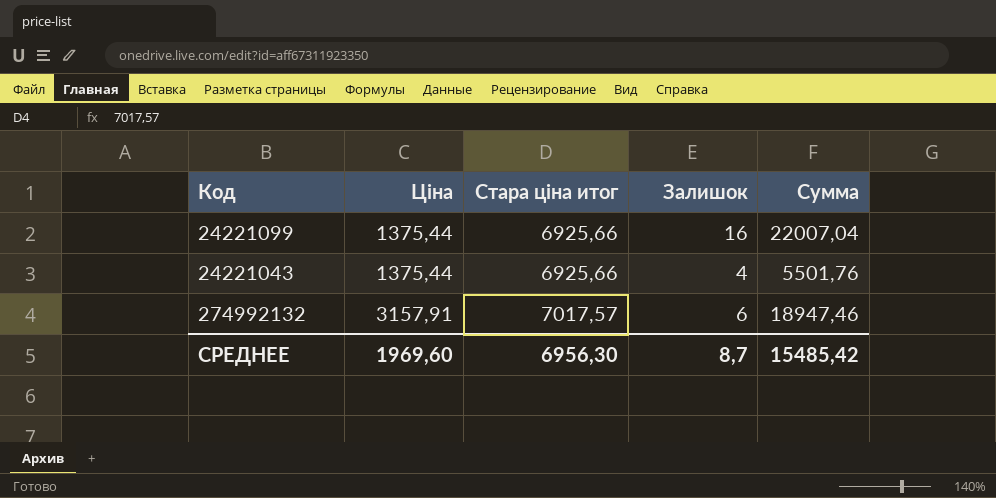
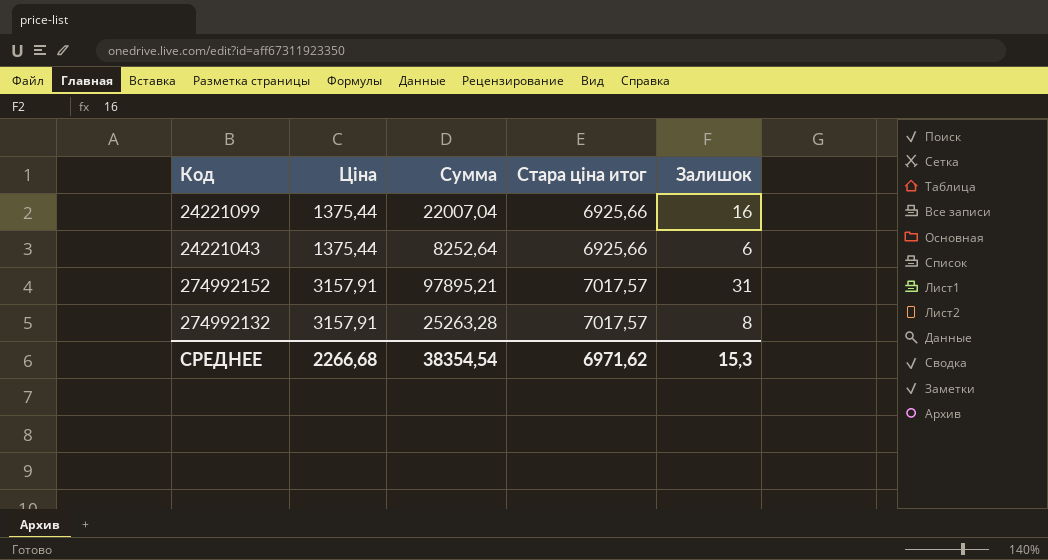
column Сумма | position: 5 -> 3
24221043 | Сумма: 5501,76 -> 8252,64
24221043 | Залишок: 4 -> 6
row 274992152: none -> 3157,91 | 97895,21 | 7017,57 | 31
274992132 | Сумма: 18947,46 -> 25263,28
274992132 | Залишок: 6 -> 8
СРЕДНЕЕ | Ціна: 1969,60 -> 2266,68
СРЕДНЕЕ | Сумма: 15485,42 -> 38354,54
СРЕДНЕЕ | Стара ціна итог: 6956,30 -> 6971,62
СРЕДНЕЕ | Залишок: 8,7 -> 15,3

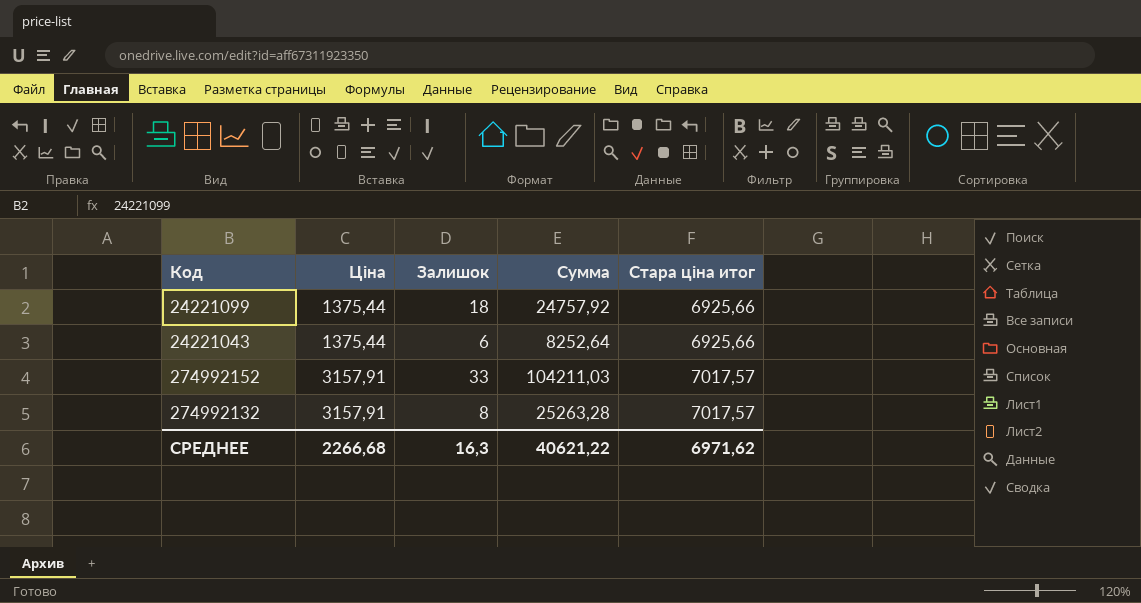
column Залишок | position: 5 -> 3
24221099 | Залишок: 16 -> 18
24221099 | Сумма: 22007,04 -> 24757,92
274992152 | Залишок: 31 -> 33
274992152 | Сумма: 97895,21 -> 104211,03
СРЕДНЕЕ | Залишок: 15,3 -> 16,3
СРЕДНЕЕ | Сумма: 38354,54 -> 40621,22

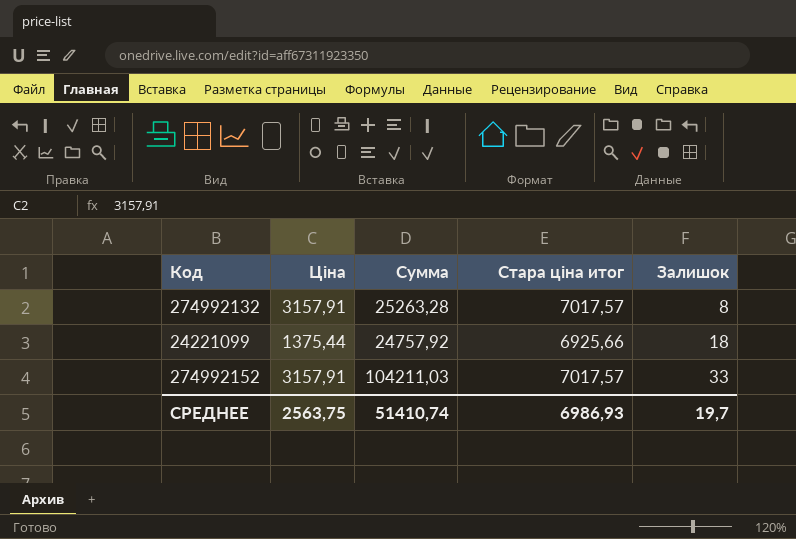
row order: Ціна ascending -> Залишок ascending
column Залишок | position: 3 -> 5
row 24221043: 1375,44 | 6 | 8252,64 | 6925,66 -> none
СРЕДНЕЕ | Ціна: 2266,68 -> 2563,75
СРЕДНЕЕ | Сумма: 40621,22 -> 51410,74
СРЕДНЕЕ | Стара ціна итог: 6971,62 -> 6986,93
СРЕДНЕЕ | Залишок: 16,3 -> 19,7

